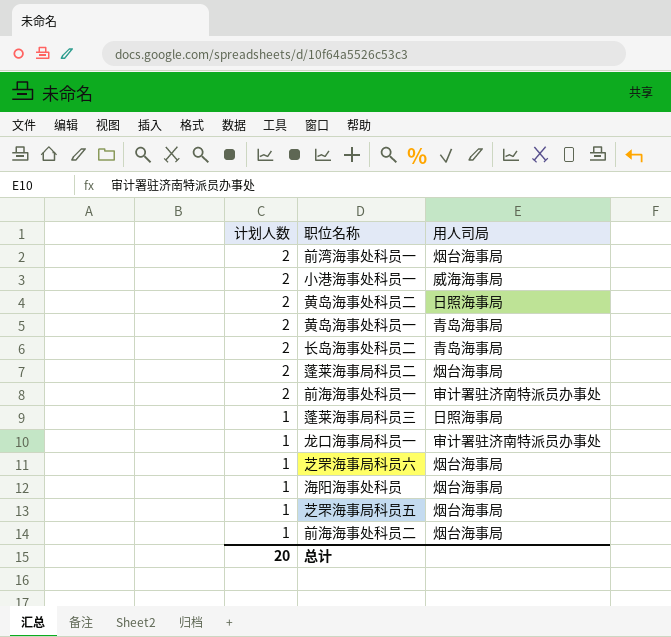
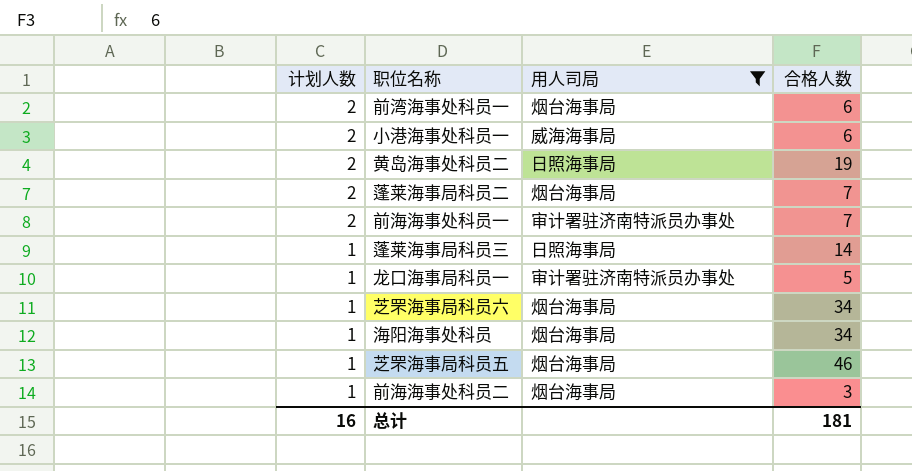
filter: none -> 用人司局 != 青岛海事局
column 合格人数 | position: none -> 4
总计 | 计划人数: 20 -> 16

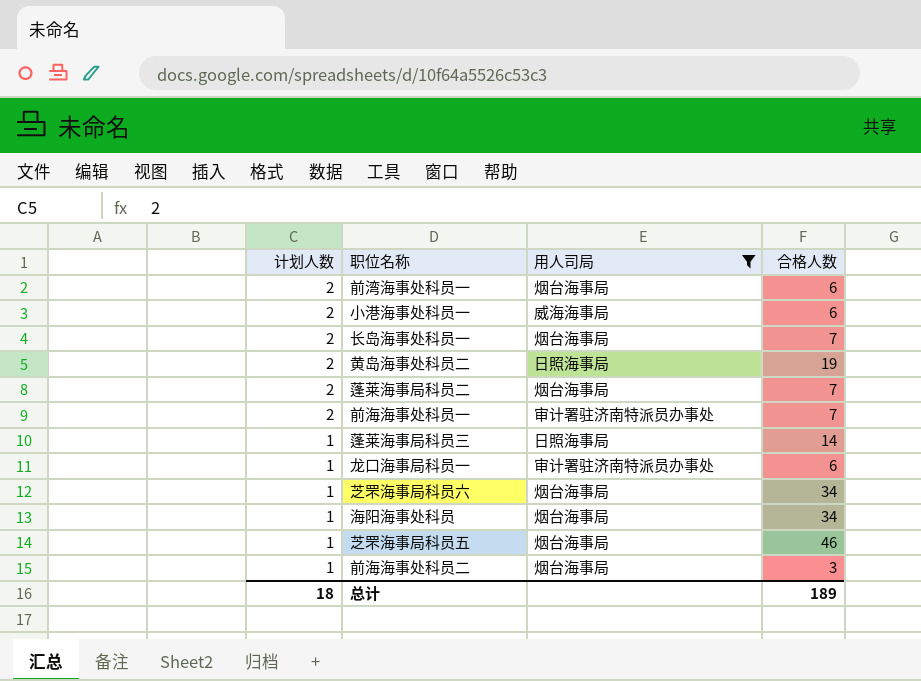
row 长岛海事处科员一: none -> 2 | 烟台海事局 | 7
龙口海事局科员一 | 合格人数: 5 -> 6
总计 | 计划人数: 16 -> 18
总计 | 合格人数: 181 -> 189

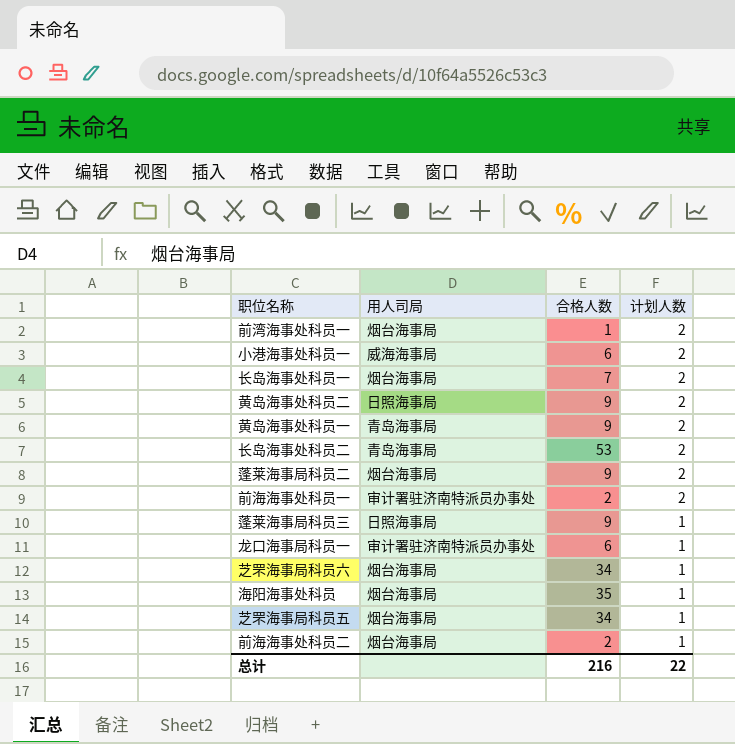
filter: 用人司局 != 青岛海事局 -> none
column 计划人数 | position: 1 -> 4
前湾海事处科员一 | 合格人数: 6 -> 1
黄岛海事处科员二 | 合格人数: 19 -> 9
蓬莱海事局科员二 | 合格人数: 7 -> 9
前海海事处科员一 | 合格人数: 7 -> 2
蓬莱海事局科员三 | 合格人数: 14 -> 9
海阳海事处科员 | 合格人数: 34 -> 35
芝罘海事局科员五 | 合格人数: 46 -> 34
前海海事处科员二 | 合格人数: 3 -> 2
总计 | 合格人数: 189 -> 216
总计 | 计划人数: 18 -> 22

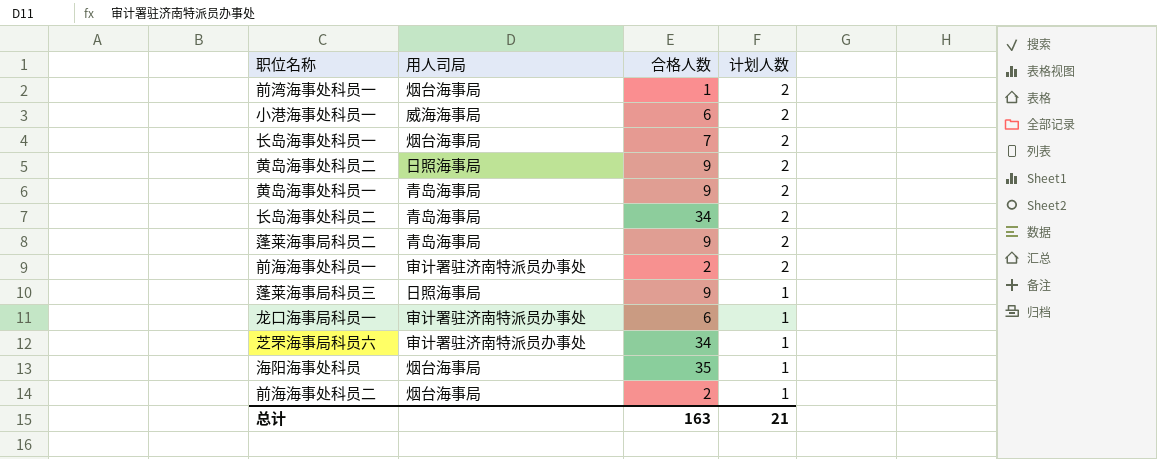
row 芝罘海事局科员五: 烟台海事局 | 34 | 1 -> none
长岛海事处科员二 | 合格人数: 53 -> 34
蓬莱海事局科员二 | 用人司局: 烟台海事局 -> 青岛海事局
芝罘海事局科员六 | 用人司局: 烟台海事局 -> 审计署驻济南特派员办事处
总计 | 合格人数: 216 -> 163
总计 | 计划人数: 22 -> 21

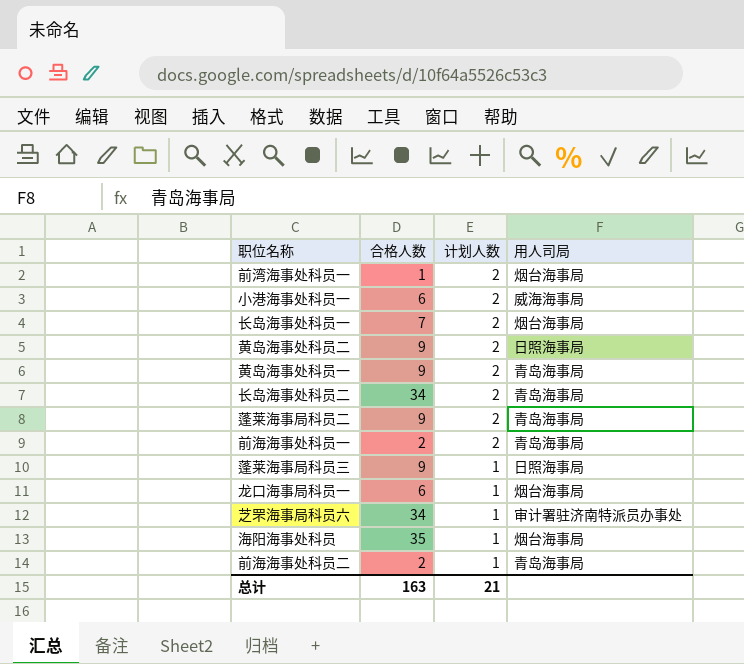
column 用人司局 | position: 2 -> 4
前海海事处科员一 | 用人司局: 审计署驻济南特派员办事处 -> 青岛海事局
龙口海事局科员一 | 用人司局: 审计署驻济南特派员办事处 -> 烟台海事局
前海海事处科员二 | 用人司局: 烟台海事局 -> 青岛海事局

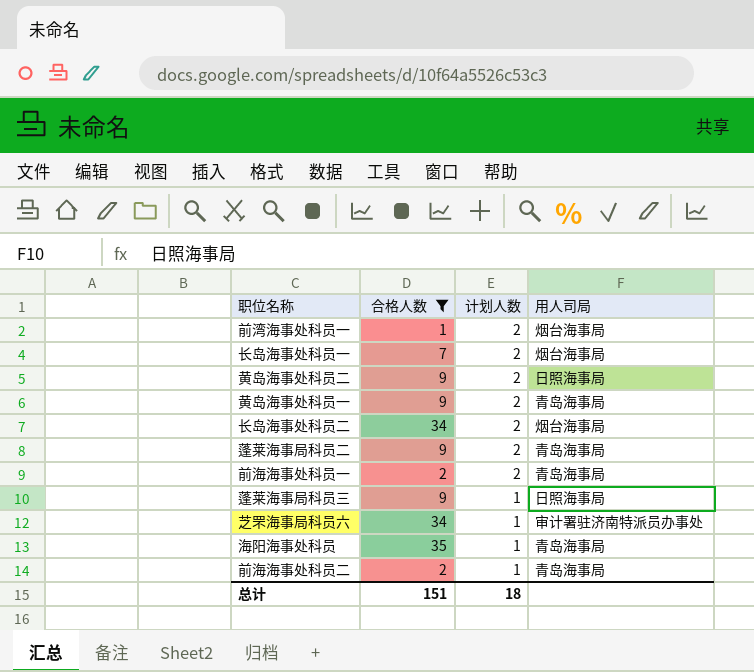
filter: none -> 合格人数 != 6
长岛海事处科员二 | 用人司局: 青岛海事局 -> 烟台海事局
海阳海事处科员 | 用人司局: 烟台海事局 -> 青岛海事局
总计 | 合格人数: 163 -> 151
总计 | 计划人数: 21 -> 18

